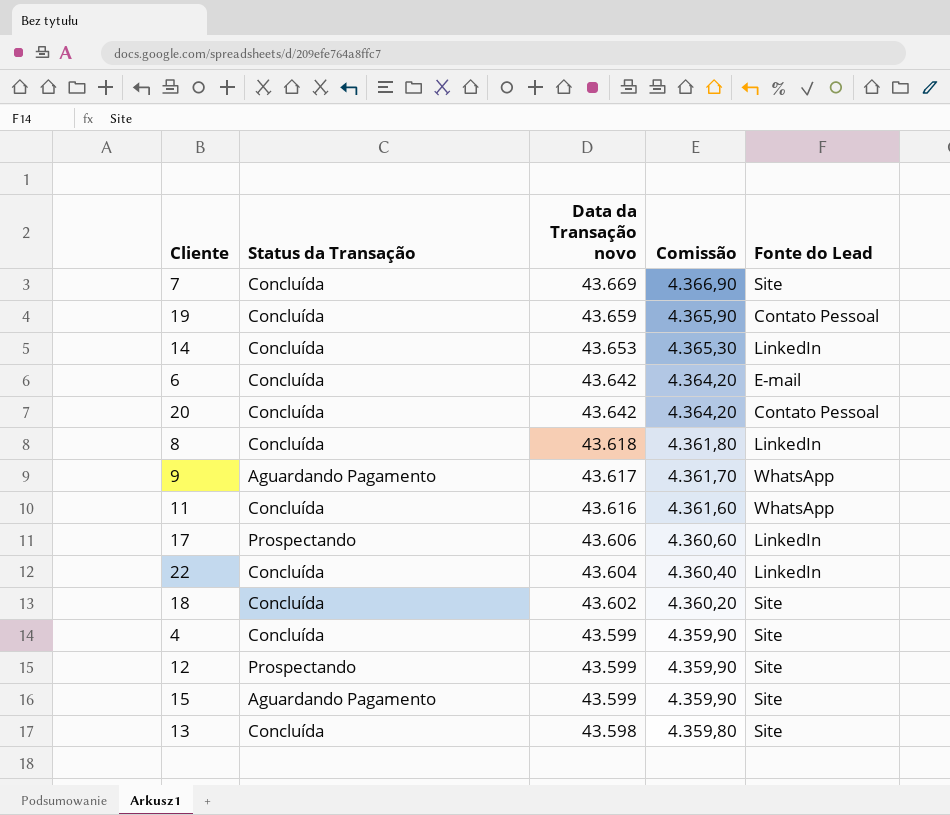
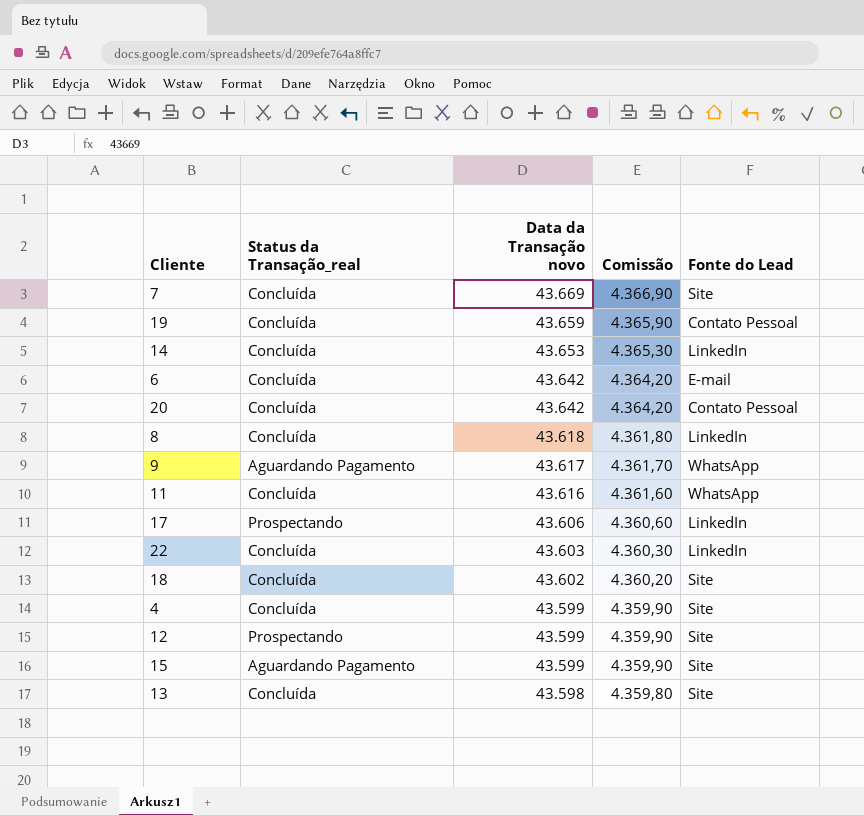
column name: Status da Transação -> Status da Transação_real
22 | Data da Transação novo: 43.604 -> 43.603
22 | Comissão: 4.360,40 -> 4.360,30

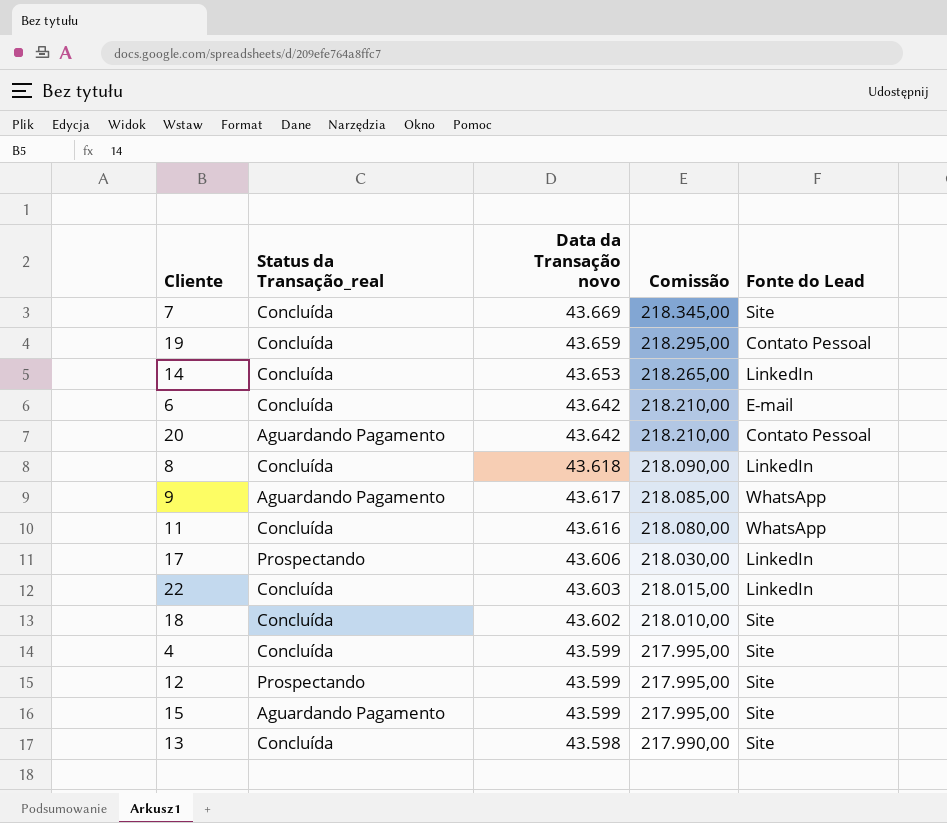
column Comissão | formula: [Data da Transação novo] * 0,1 -> [Data da Transação novo] * 5
20 | Status da Transação_real: Concluída -> Aguardando Pagamento

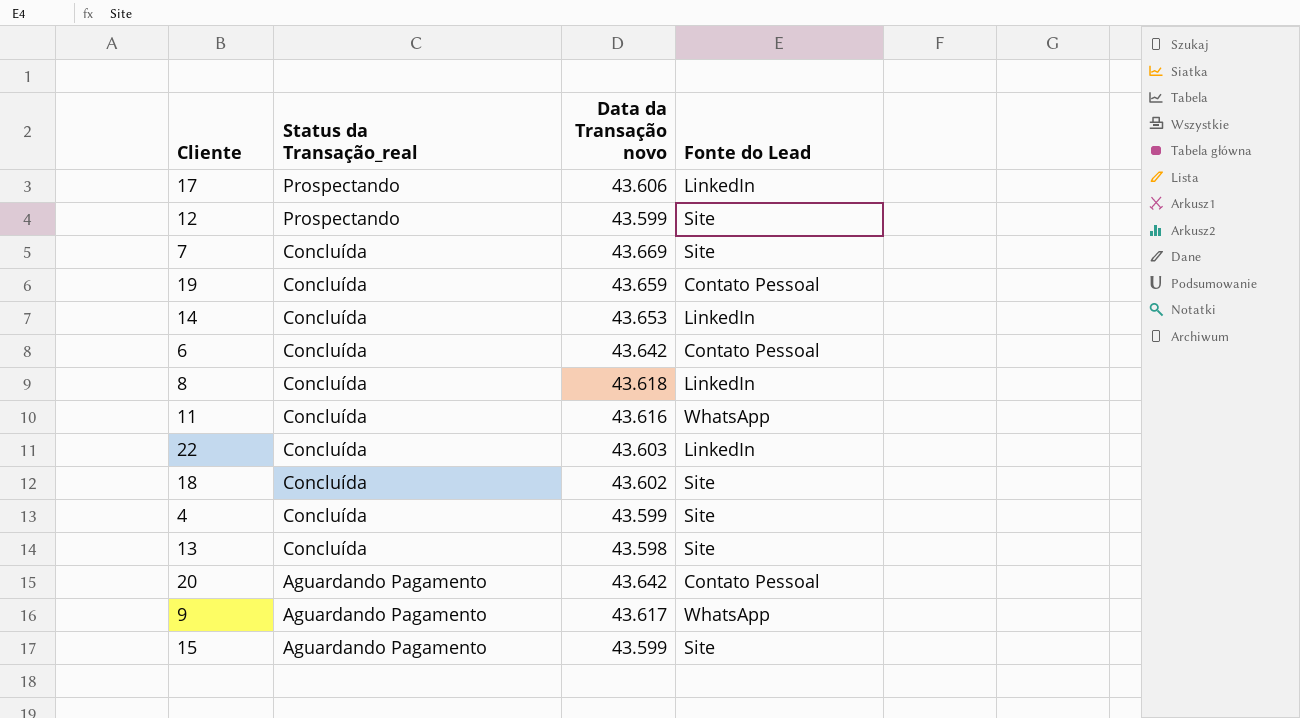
row order: Data da Transação novo descending -> Status da Transação_real descending
column Comissão | formula: [Data da Transação novo] * 5 -> none
6 | Fonte do Lead: E-mail -> Contato Pessoal

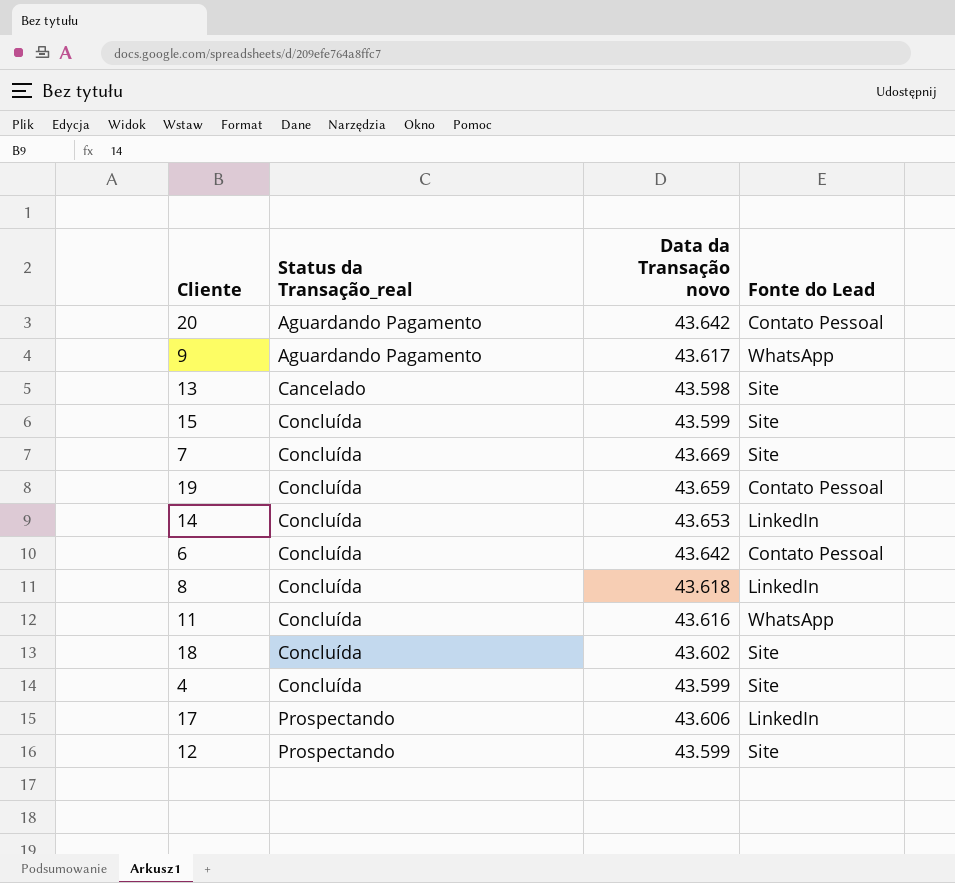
row order: Status da Transação_real descending -> Status da Transação_real ascending
row 22: Concluída | 43.603 | LinkedIn -> none
13 | Status da Transação_real: Concluída -> Cancelado
15 | Status da Transação_real: Aguardando Pagamento -> Concluída

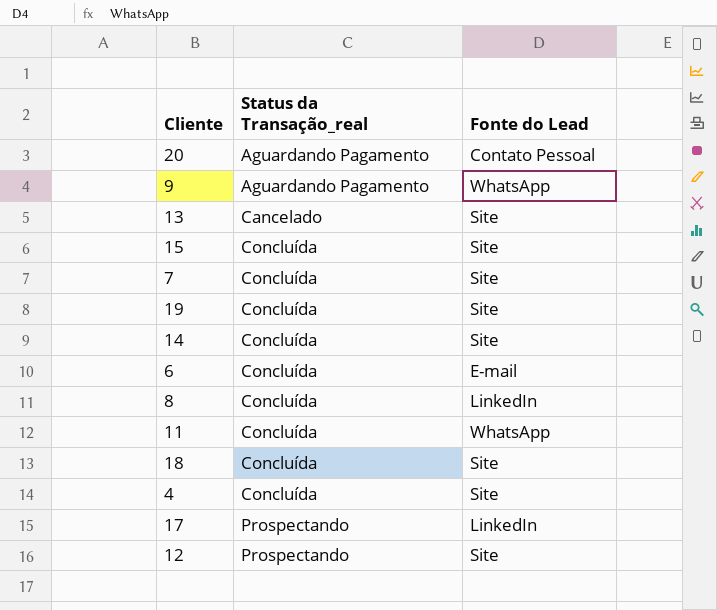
column Data da Transação novo | position: 3 -> none
19 | Fonte do Lead: Contato Pessoal -> Site
14 | Fonte do Lead: LinkedIn -> Site
6 | Fonte do Lead: Contato Pessoal -> E-mail

